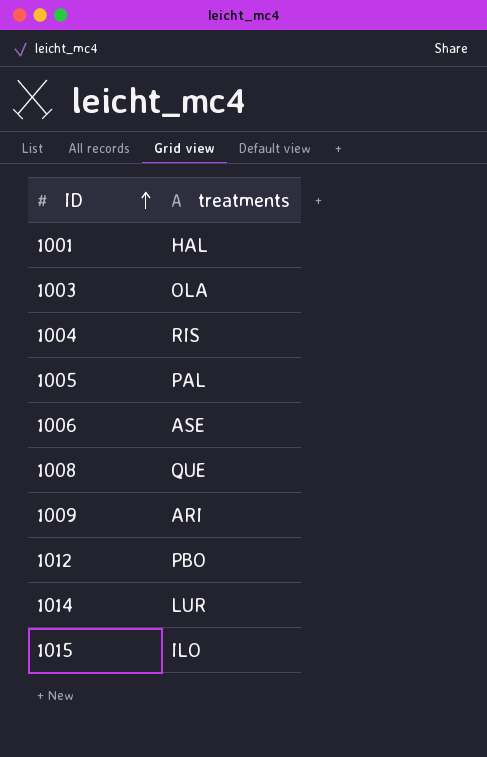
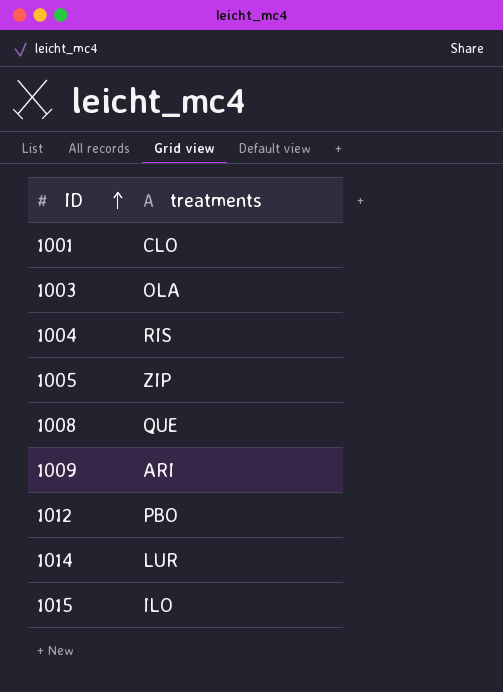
row 1006: ASE -> none
1001 | treatments: HAL -> CLO
1005 | treatments: PAL -> ZIP

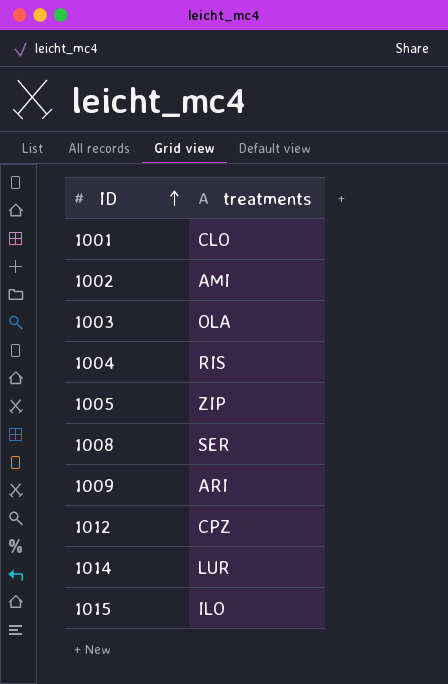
row 1002: none -> AMI
1008 | treatments: QUE -> SER
1012 | treatments: PBO -> CPZ

